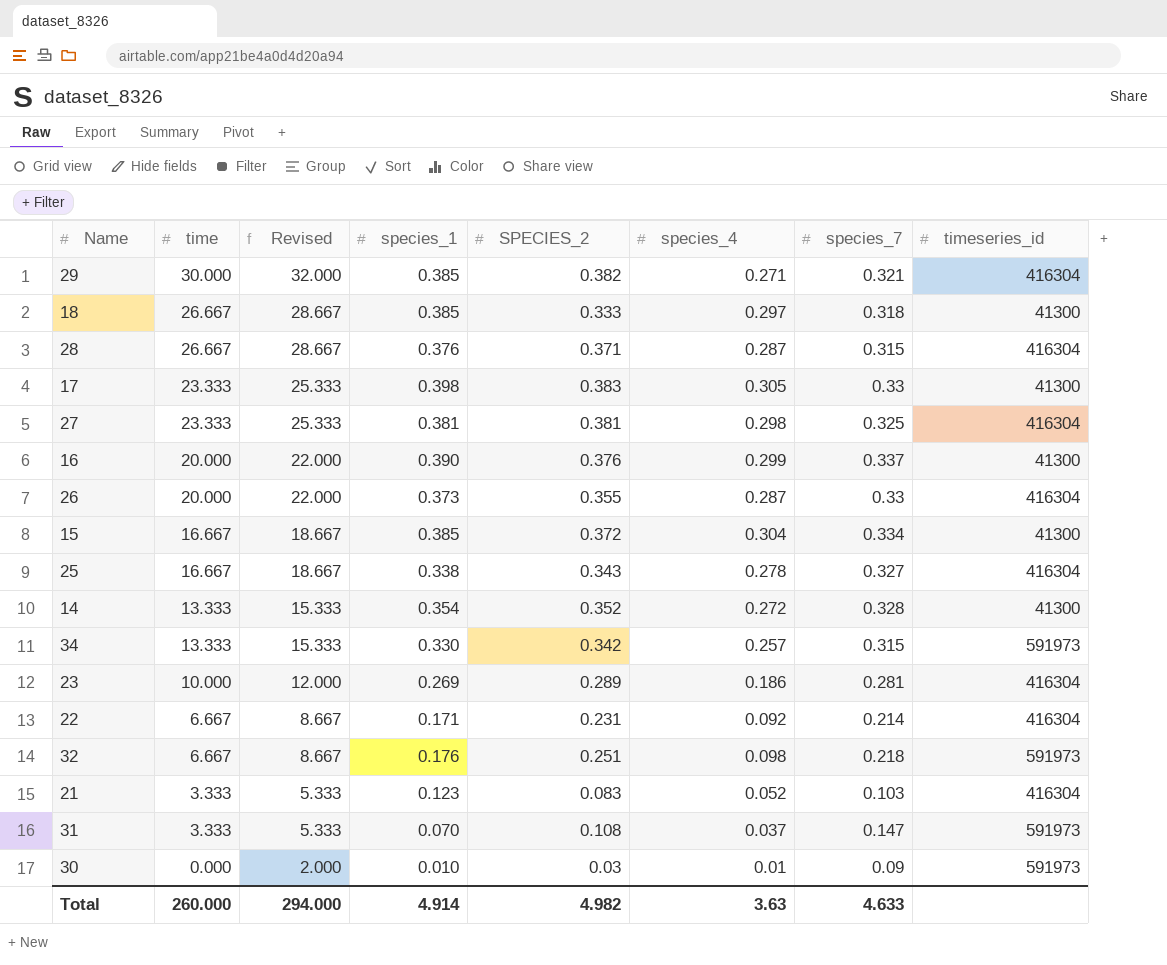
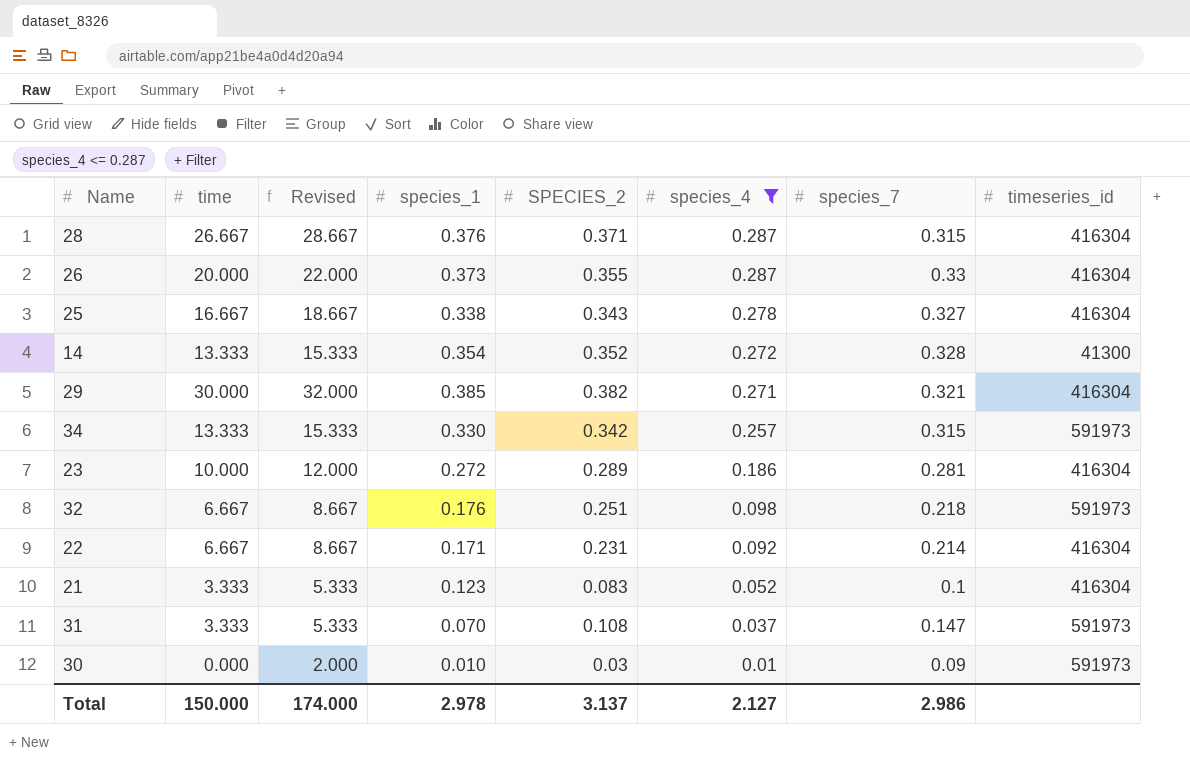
filter: none -> species_4 <= 0.287
row order: time descending -> species_4 descending
23 | species_1: 0.269 -> 0.272
21 | species_7: 0.103 -> 0.1
Total | time: 260.000 -> 150.000
Total | Revised: 294.000 -> 174.000
Total | species_1: 4.914 -> 2.978
Total | SPECIES_2: 4.982 -> 3.137
Total | species_4: 3.63 -> 2.127
Total | species_7: 4.633 -> 2.986

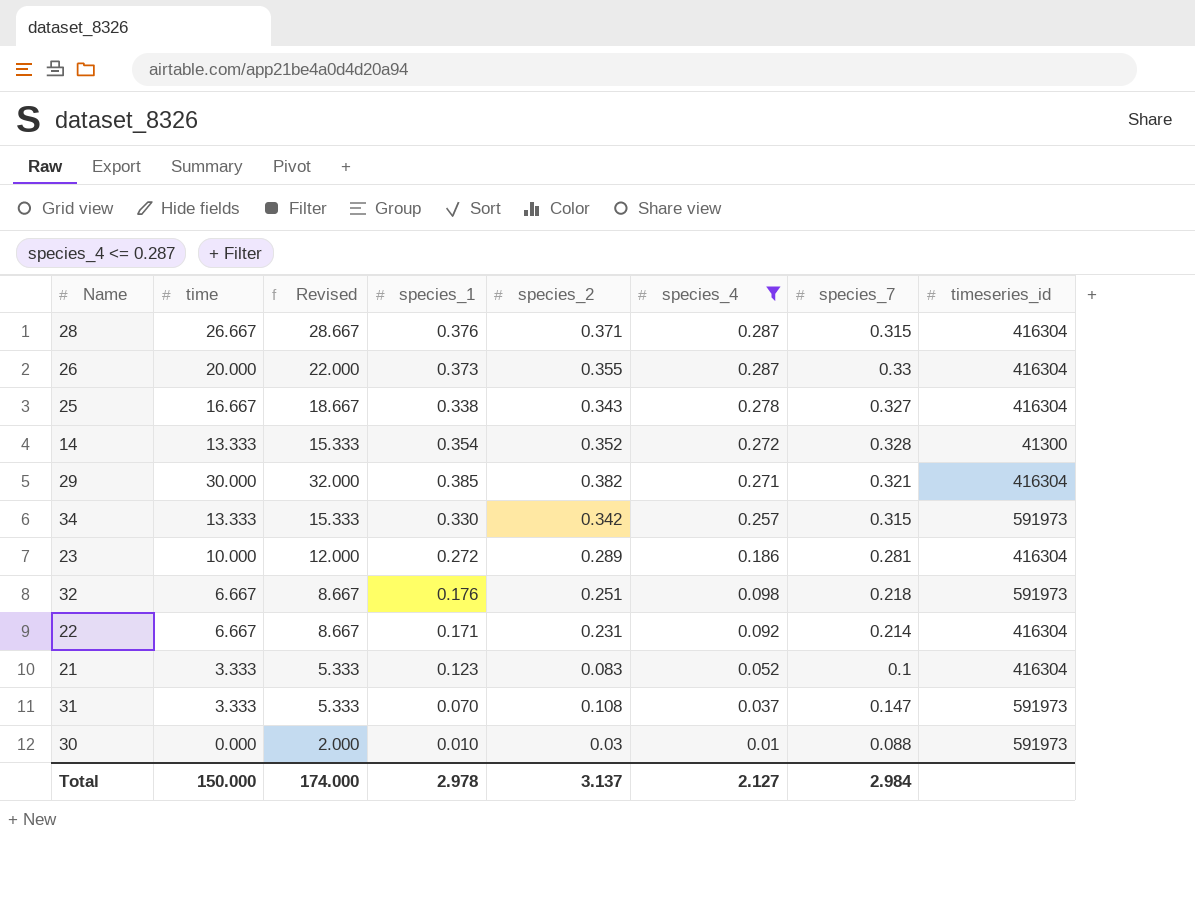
column name: SPECIES_2 -> species_2
30 | species_7: 0.09 -> 0.088
Total | species_7: 2.986 -> 2.984

